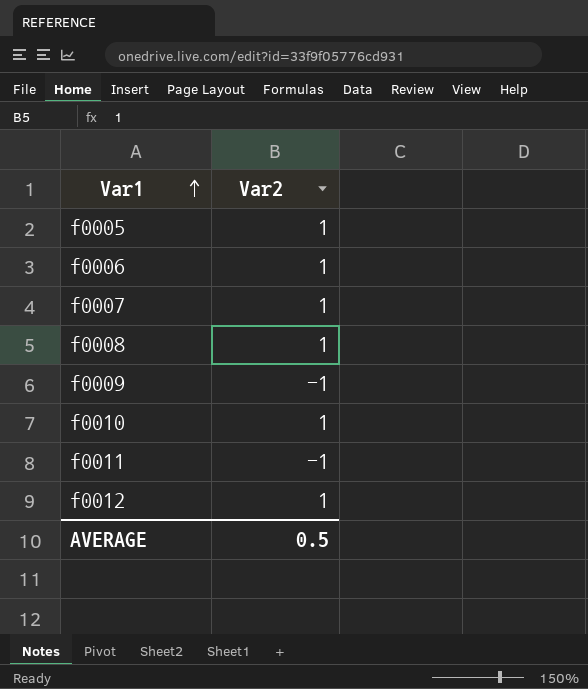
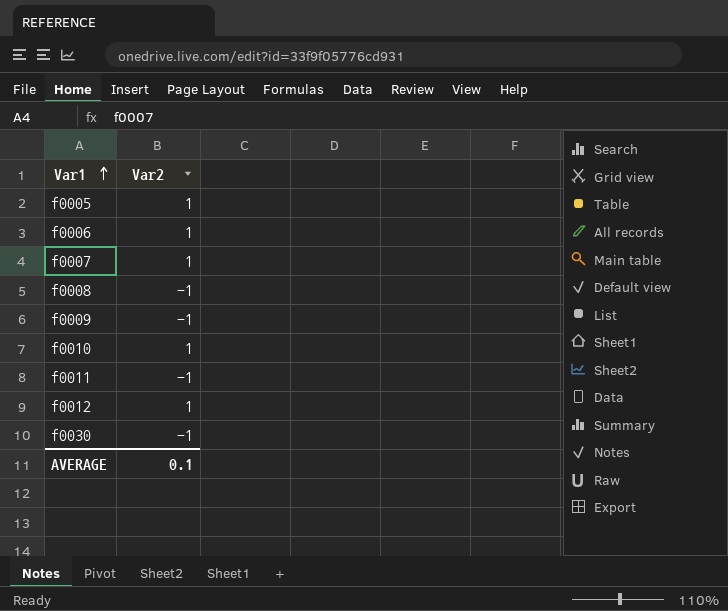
f0008 | Var2: 1 -> -1
row f0030: none -> -1
AVERAGE | Var2: 0.5 -> 0.1

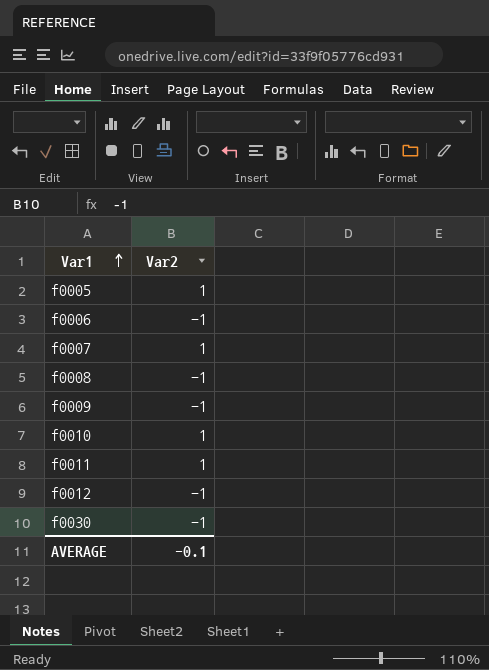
f0006 | Var2: 1 -> -1
f0011 | Var2: -1 -> 1
f0012 | Var2: 1 -> -1
AVERAGE | Var2: 0.1 -> -0.1

